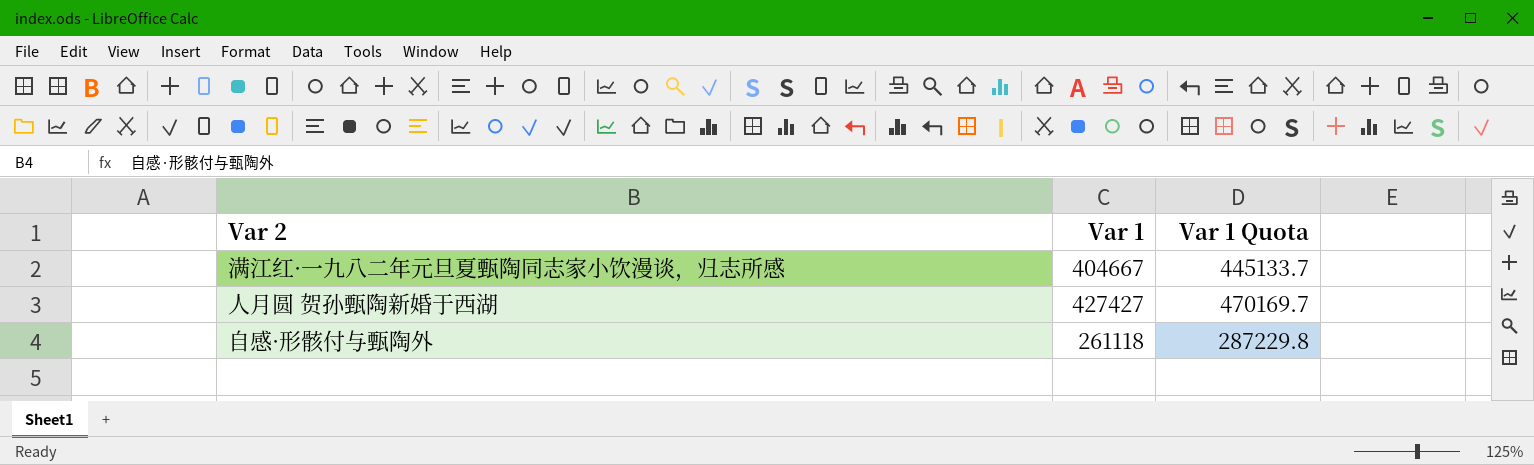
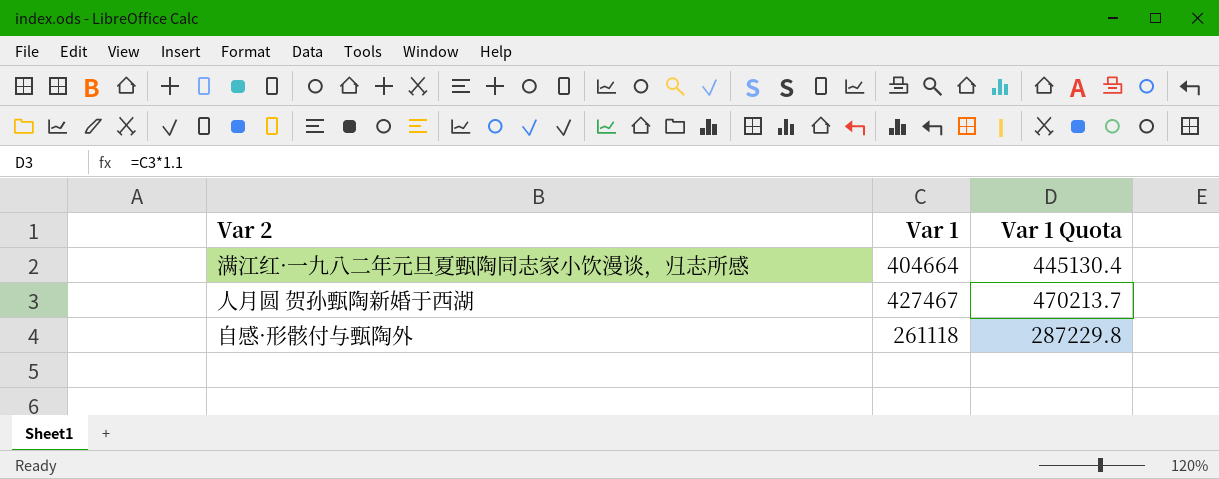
满江红·一九八二年元旦夏甄陶同志家小饮漫谈，归志所感 | Var 1: 404667 -> 404664
满江红·一九八二年元旦夏甄陶同志家小饮漫谈，归志所感 | Var 1 Quota: 445133.7 -> 445130.4
人月圆 贺孙甄陶新婚于西湖 | Var 1: 427427 -> 427467
人月圆 贺孙甄陶新婚于西湖 | Var 1 Quota: 470169.7 -> 470213.7

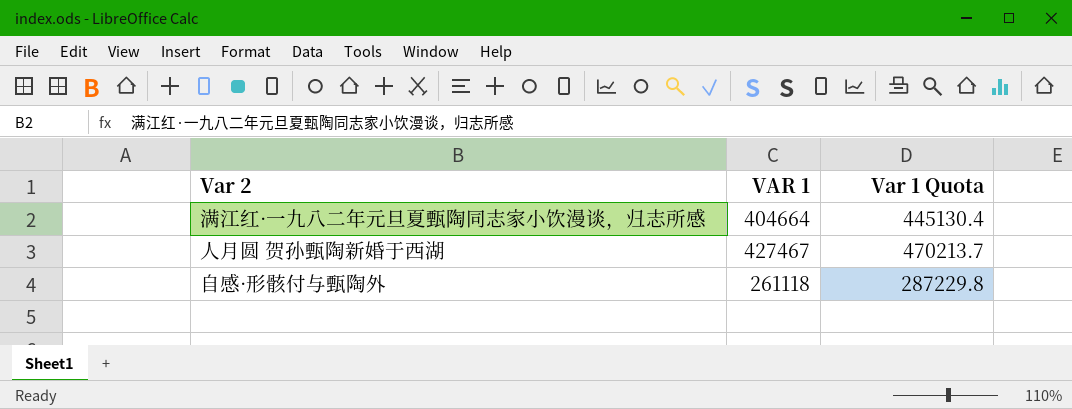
column name: Var 1 -> VAR 1

